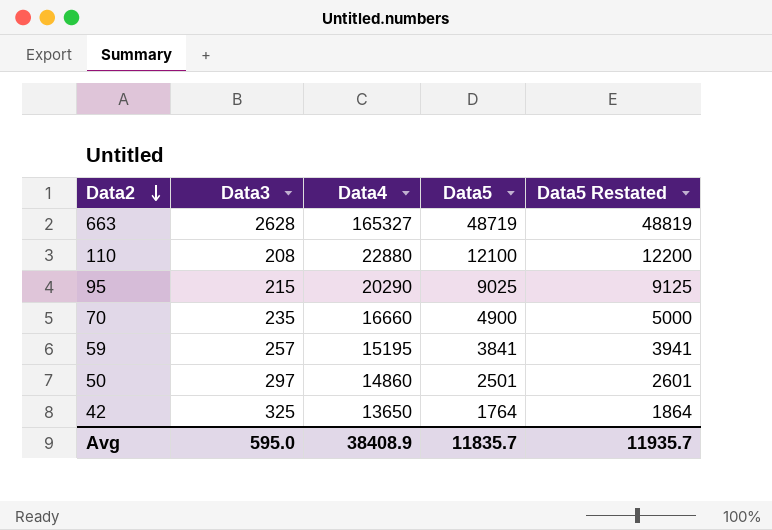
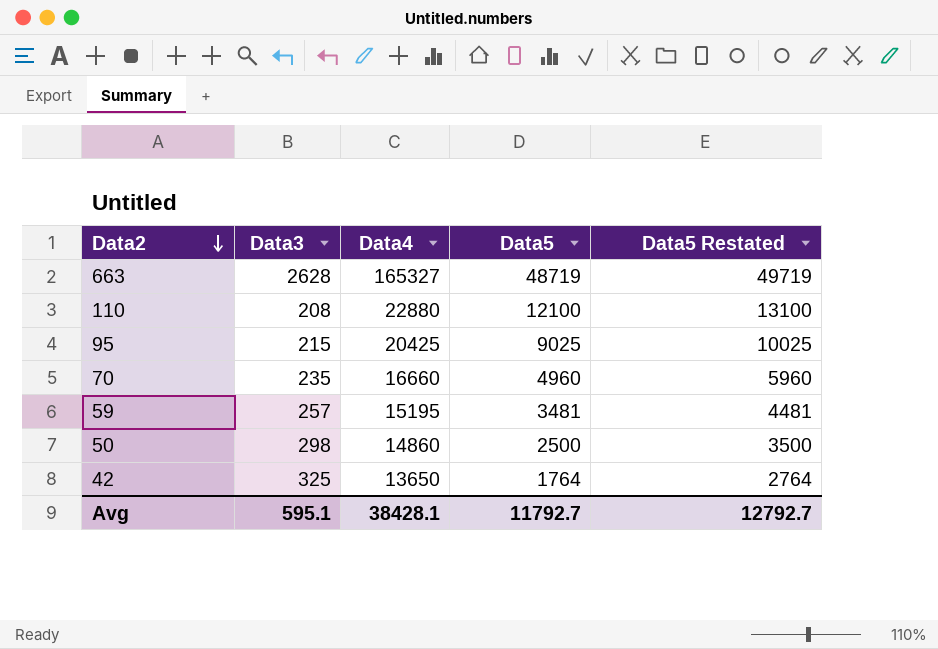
column Data5 Restated | formula: [Data5] + 100 -> [Data5] + 1000
95 | Data4: 20290 -> 20425
70 | Data5: 4900 -> 4960
59 | Data5: 3841 -> 3481
50 | Data3: 297 -> 298
50 | Data5: 2501 -> 2500
Avg | Data3: 595.0 -> 595.1
Avg | Data4: 38408.9 -> 38428.1
Avg | Data5: 11835.7 -> 11792.7
Avg | Data5 Restated: 11935.7 -> 12792.7

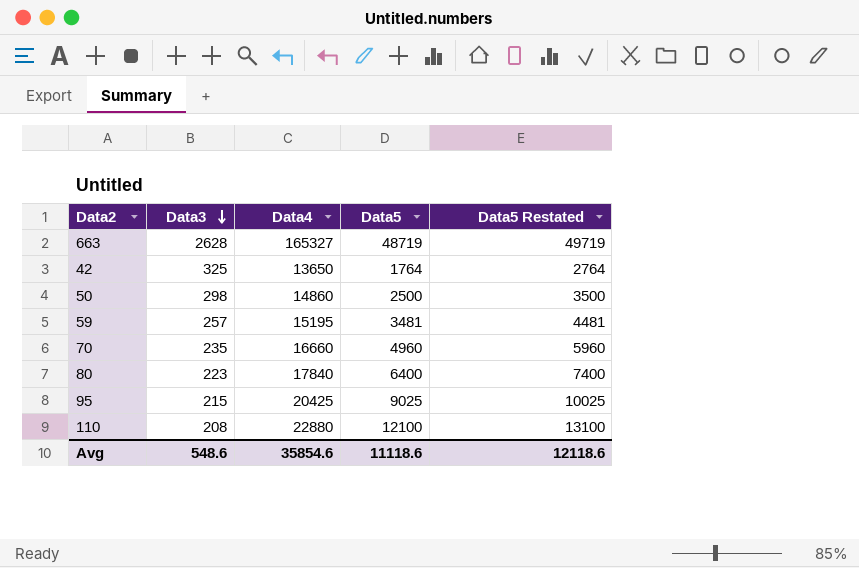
row order: Data2 descending -> Data3 descending
row 80: none -> 223 | 17840 | 6400 | 7400
Avg | Data3: 595.1 -> 548.6
Avg | Data4: 38428.1 -> 35854.6
Avg | Data5: 11792.7 -> 11118.6
Avg | Data5 Restated: 12792.7 -> 12118.6

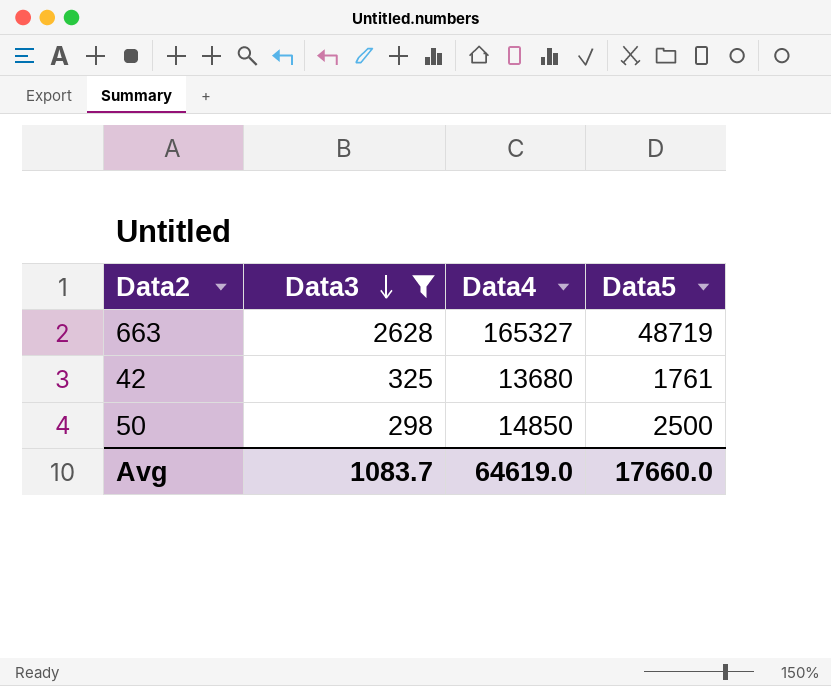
filter: none -> Data3 >= 298
column Data5 Restated | formula: [Data5] + 1000 -> none
42 | Data4: 13650 -> 13680
42 | Data5: 1764 -> 1761
50 | Data4: 14860 -> 14850
Avg | Data3: 548.6 -> 1083.7
Avg | Data4: 35854.6 -> 64619.0
Avg | Data5: 11118.6 -> 17660.0

